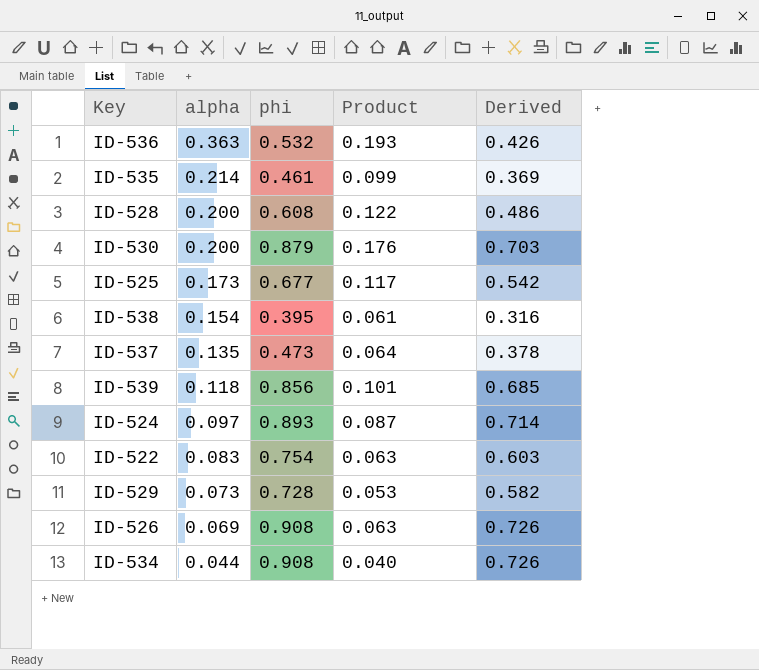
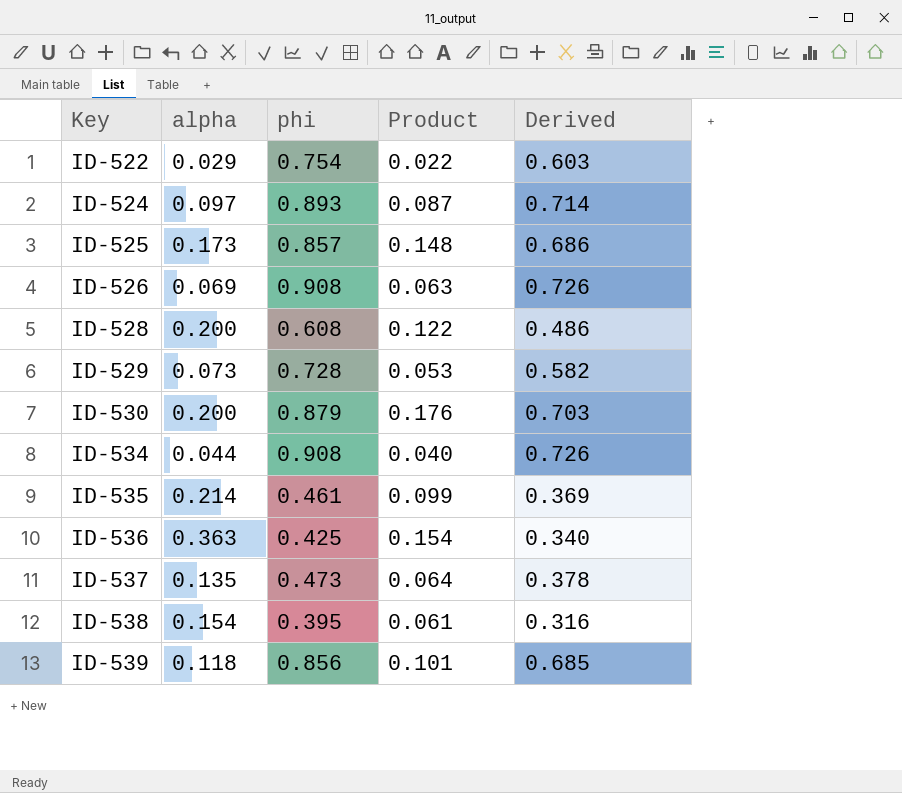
row order: alpha descending -> Key ascending
ID-522 | alpha: 0.083 -> 0.029
ID-522 | Product: 0.063 -> 0.022
ID-525 | phi: 0.677 -> 0.857
ID-525 | Product: 0.117 -> 0.148
ID-525 | Derived: 0.542 -> 0.686
ID-536 | phi: 0.532 -> 0.425
ID-536 | Product: 0.193 -> 0.154
ID-536 | Derived: 0.426 -> 0.340

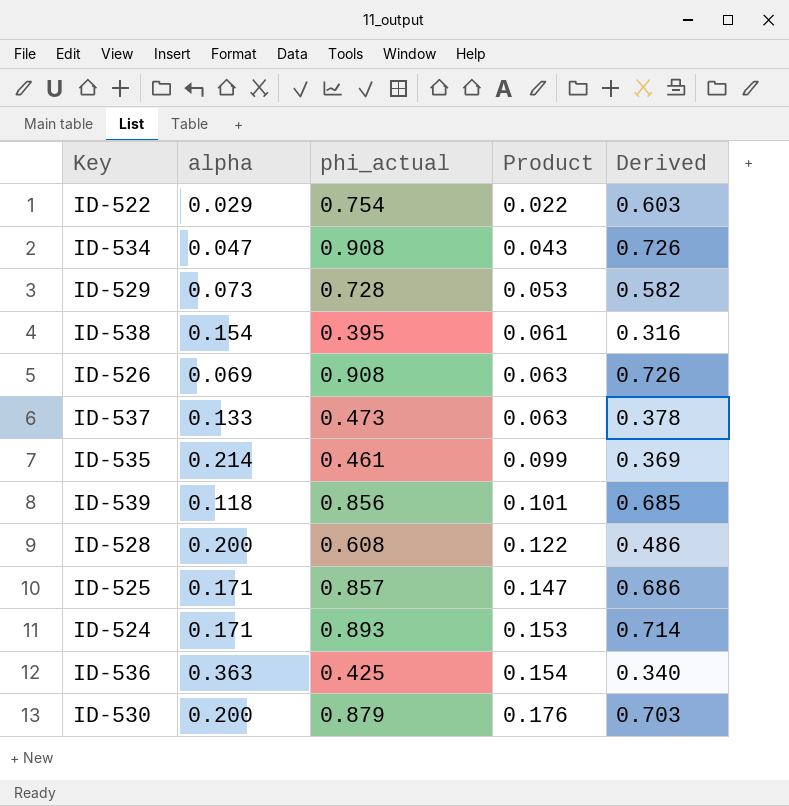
row order: Key ascending -> Product ascending
column name: phi -> phi_actual
ID-534 | alpha: 0.044 -> 0.047
ID-534 | Product: 0.040 -> 0.043
ID-537 | alpha: 0.135 -> 0.133
ID-537 | Product: 0.064 -> 0.063
ID-525 | alpha: 0.173 -> 0.171
ID-525 | Product: 0.148 -> 0.147
ID-524 | alpha: 0.097 -> 0.171
ID-524 | Product: 0.087 -> 0.153

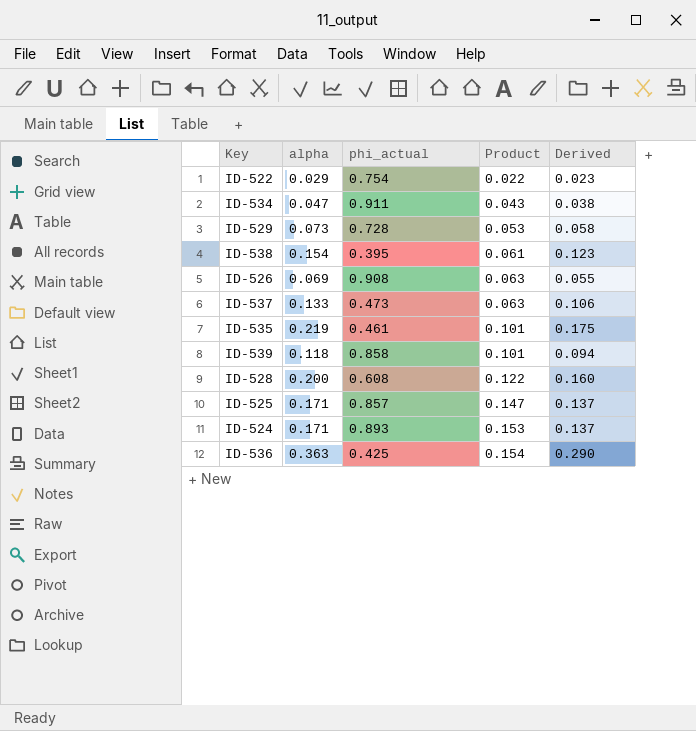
column Derived | formula: [phi_actual] * 0.8 -> [alpha] * 0.8
row ID-530: 0.200 | 0.879 | 0.176 | 0.703 -> none
ID-534 | phi_actual: 0.908 -> 0.911
ID-535 | alpha: 0.214 -> 0.219
ID-535 | Product: 0.099 -> 0.101
ID-539 | phi_actual: 0.856 -> 0.858

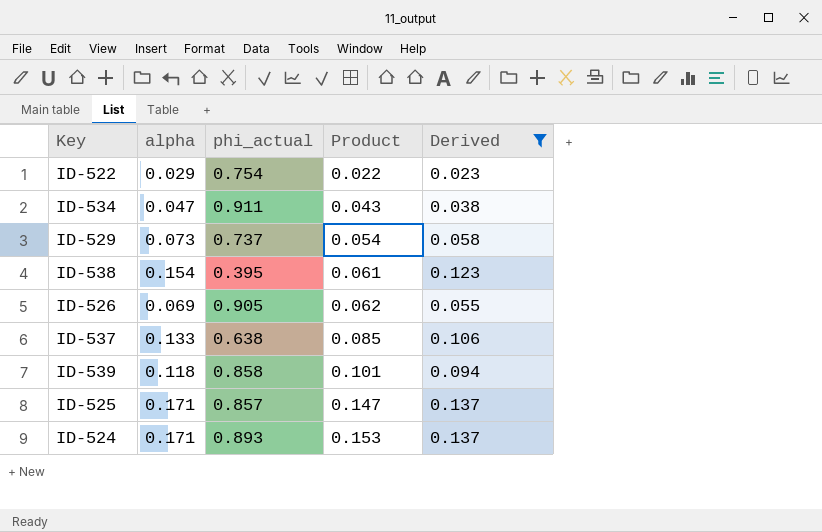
filter: none -> Derived <= 0.137
ID-529 | phi_actual: 0.728 -> 0.737
ID-529 | Product: 0.053 -> 0.054
ID-526 | phi_actual: 0.908 -> 0.905
ID-526 | Product: 0.063 -> 0.062
ID-537 | phi_actual: 0.473 -> 0.638
ID-537 | Product: 0.063 -> 0.085

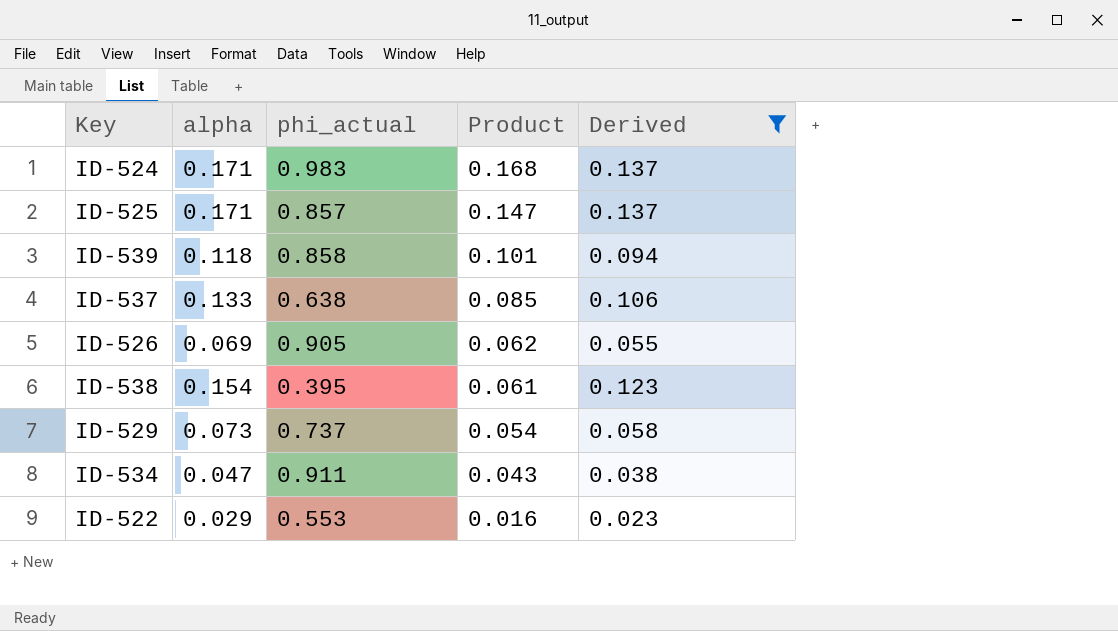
row order: Product ascending -> Product descending
ID-524 | phi_actual: 0.893 -> 0.983
ID-524 | Product: 0.153 -> 0.168
ID-522 | phi_actual: 0.754 -> 0.553
ID-522 | Product: 0.022 -> 0.016

